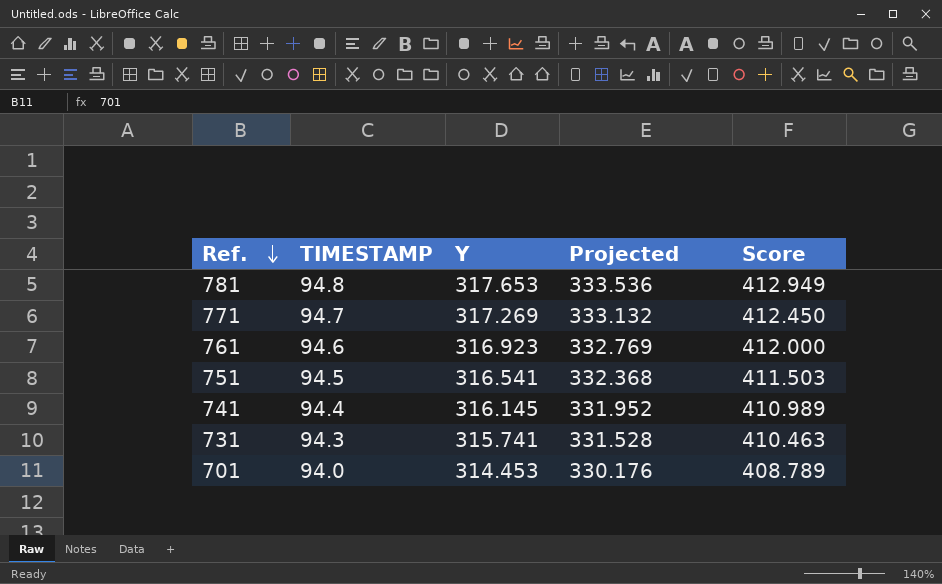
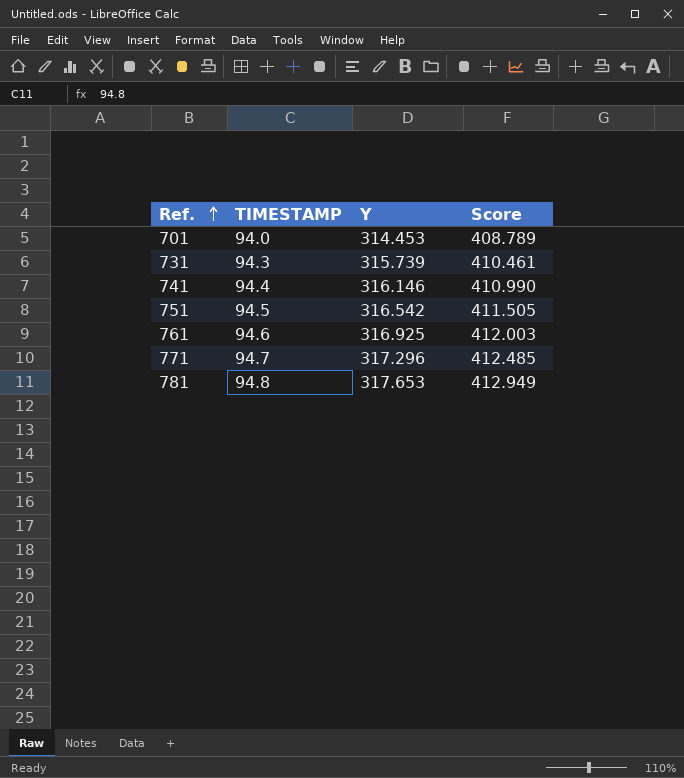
row order: Ref. descending -> Ref. ascending
column Projected | formula: [Y] * 1.05 -> none
731 | Y: 315.741 -> 315.739
731 | Score: 410.463 -> 410.461
741 | Y: 316.145 -> 316.146
741 | Score: 410.989 -> 410.990
751 | Y: 316.541 -> 316.542
751 | Score: 411.503 -> 411.505
761 | Y: 316.923 -> 316.925
761 | Score: 412.000 -> 412.003
771 | Y: 317.269 -> 317.296
771 | Score: 412.450 -> 412.485

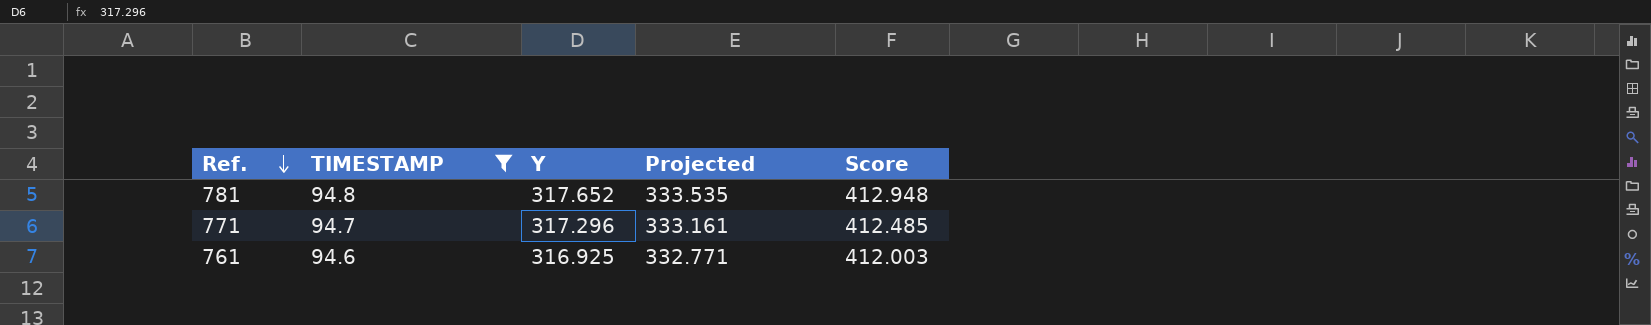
filter: none -> TIMESTAMP >= 94.6
row order: Ref. ascending -> Ref. descending
column Projected | formula: none -> [Y] * 1.05
781 | Y: 317.653 -> 317.652
781 | Score: 412.949 -> 412.948

